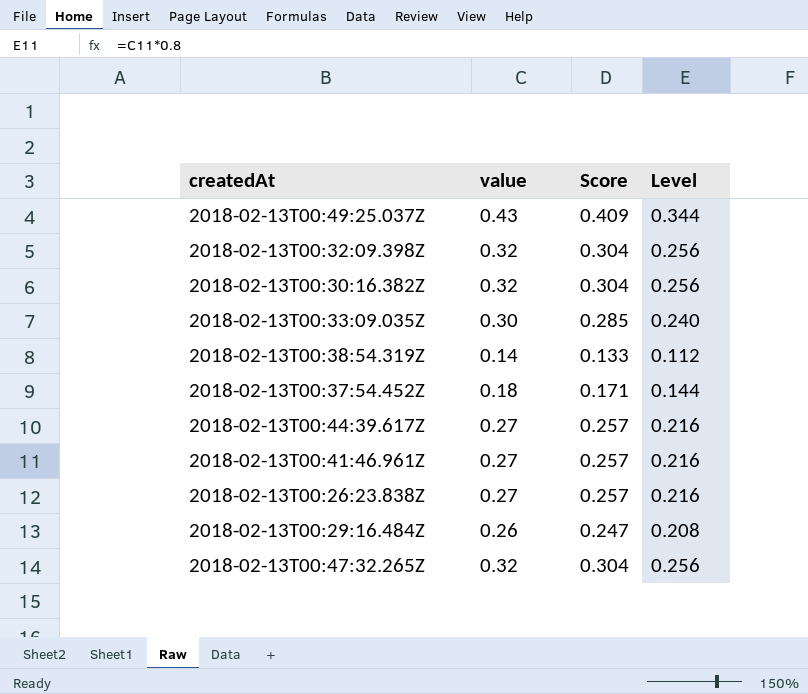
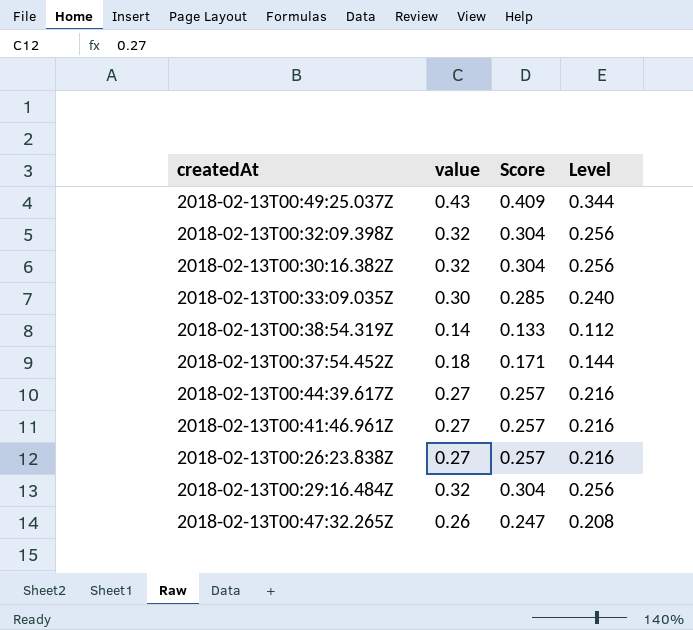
2018-02-13T00:29:16.484Z | value: 0.26 -> 0.32
2018-02-13T00:29:16.484Z | Score: 0.247 -> 0.304
2018-02-13T00:29:16.484Z | Level: 0.208 -> 0.256
2018-02-13T00:47:32.265Z | value: 0.32 -> 0.26
2018-02-13T00:47:32.265Z | Score: 0.304 -> 0.247
2018-02-13T00:47:32.265Z | Level: 0.256 -> 0.208

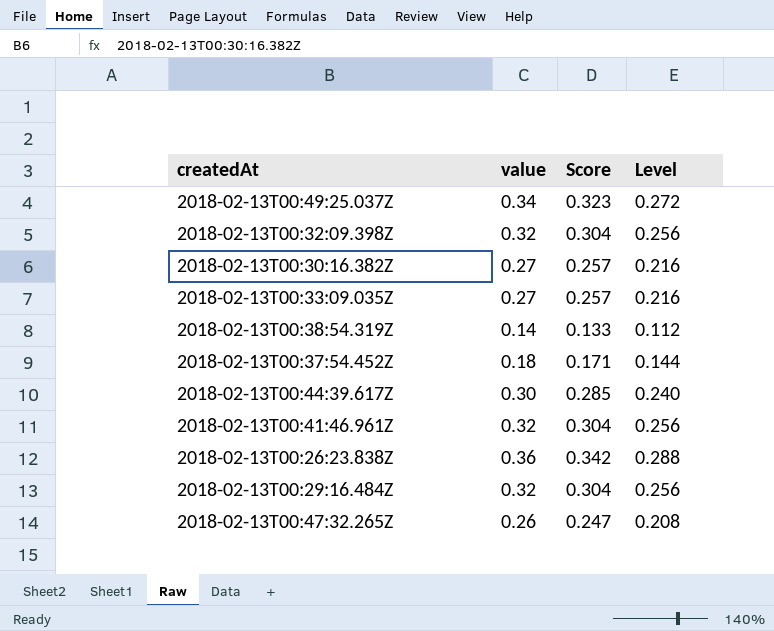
2018-02-13T00:49:25.037Z | value: 0.43 -> 0.34
2018-02-13T00:49:25.037Z | Score: 0.409 -> 0.323
2018-02-13T00:49:25.037Z | Level: 0.344 -> 0.272
2018-02-13T00:30:16.382Z | value: 0.32 -> 0.27
2018-02-13T00:30:16.382Z | Score: 0.304 -> 0.257
2018-02-13T00:30:16.382Z | Level: 0.256 -> 0.216
2018-02-13T00:33:09.035Z | value: 0.30 -> 0.27
2018-02-13T00:33:09.035Z | Score: 0.285 -> 0.257
2018-02-13T00:33:09.035Z | Level: 0.240 -> 0.216
2018-02-13T00:44:39.617Z | value: 0.27 -> 0.30
2018-02-13T00:44:39.617Z | Score: 0.257 -> 0.285
2018-02-13T00:44:39.617Z | Level: 0.216 -> 0.240
2018-02-13T00:41:46.961Z | value: 0.27 -> 0.32
2018-02-13T00:41:46.961Z | Score: 0.257 -> 0.304
2018-02-13T00:41:46.961Z | Level: 0.216 -> 0.256
2018-02-13T00:26:23.838Z | value: 0.27 -> 0.36
2018-02-13T00:26:23.838Z | Score: 0.257 -> 0.342
2018-02-13T00:26:23.838Z | Level: 0.216 -> 0.288

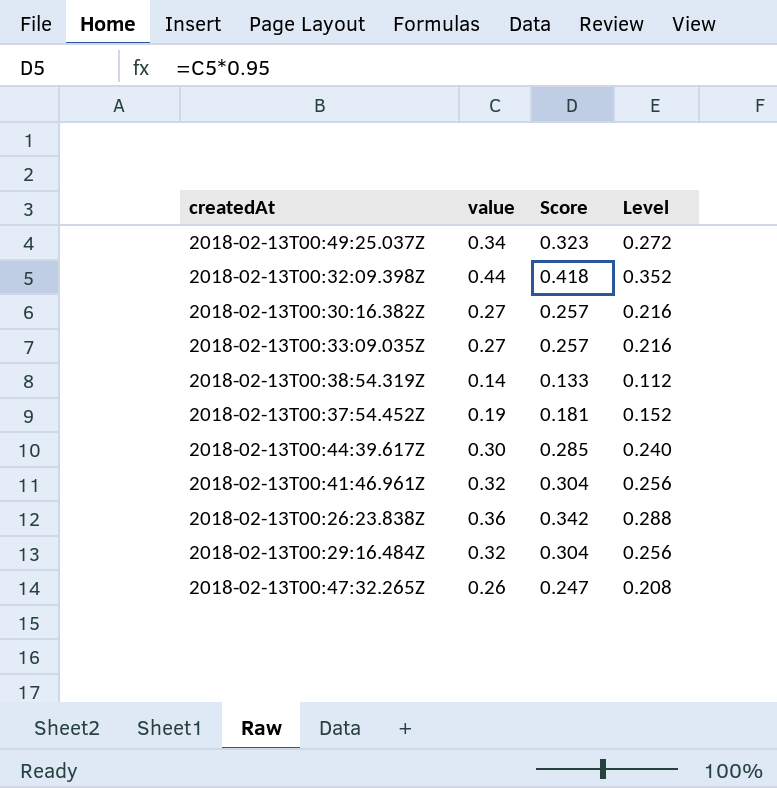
2018-02-13T00:32:09.398Z | value: 0.32 -> 0.44
2018-02-13T00:32:09.398Z | Score: 0.304 -> 0.418
2018-02-13T00:32:09.398Z | Level: 0.256 -> 0.352
2018-02-13T00:37:54.452Z | value: 0.18 -> 0.19
2018-02-13T00:37:54.452Z | Score: 0.171 -> 0.181
2018-02-13T00:37:54.452Z | Level: 0.144 -> 0.152

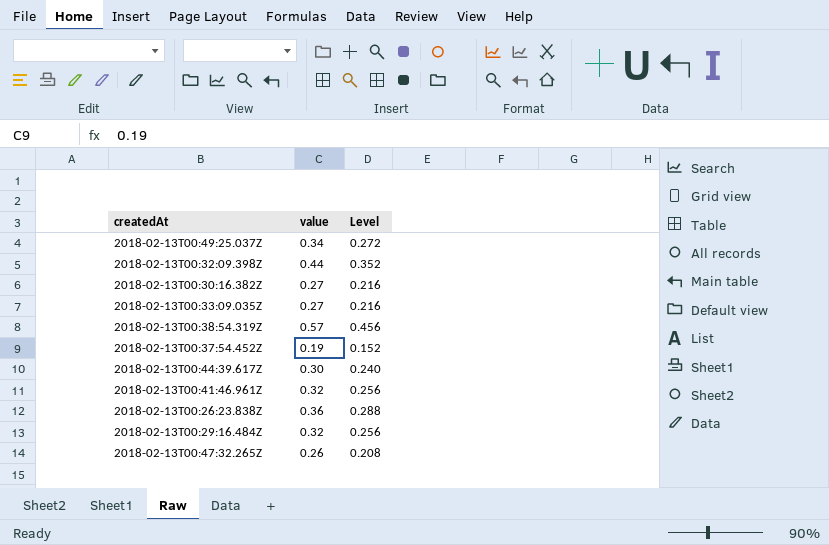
column Score | formula: [value] * 0.95 -> none
2018-02-13T00:38:54.319Z | value: 0.14 -> 0.57
2018-02-13T00:38:54.319Z | Level: 0.112 -> 0.456

